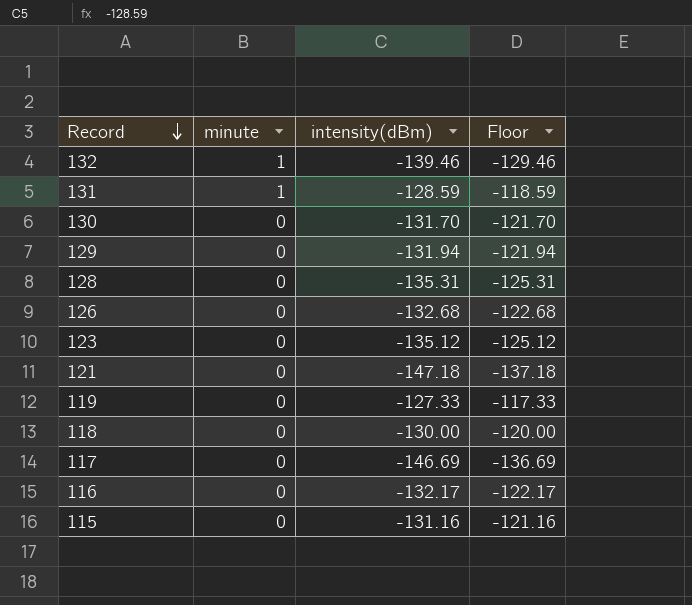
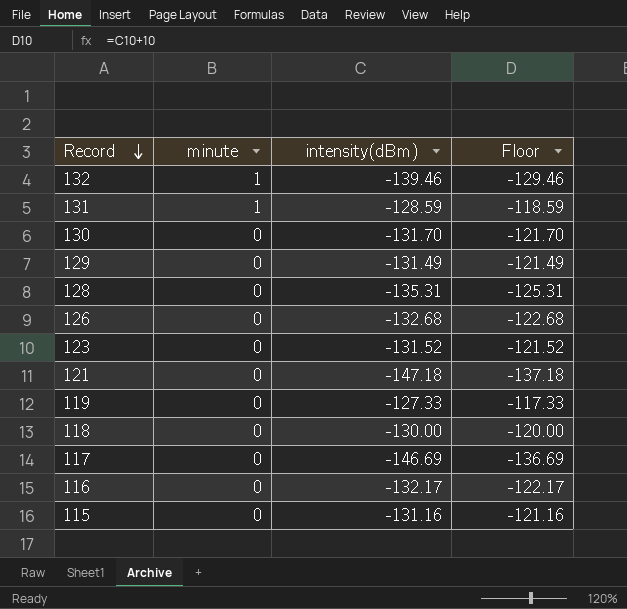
129 | intensity(dBm): -131.94 -> -131.49
129 | Floor: -121.94 -> -121.49
123 | intensity(dBm): -135.12 -> -131.52
123 | Floor: -125.12 -> -121.52

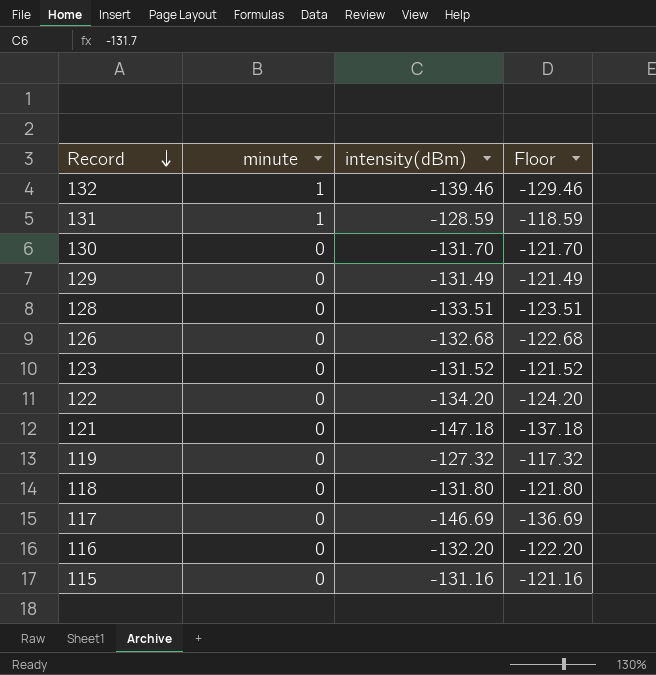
128 | intensity(dBm): -135.31 -> -133.51
128 | Floor: -125.31 -> -123.51
row 122: none -> 0 | -134.20 | -124.20
119 | intensity(dBm): -127.33 -> -127.32
119 | Floor: -117.33 -> -117.32
118 | intensity(dBm): -130.00 -> -131.80
118 | Floor: -120.00 -> -121.80
116 | intensity(dBm): -132.17 -> -132.20
116 | Floor: -122.17 -> -122.20

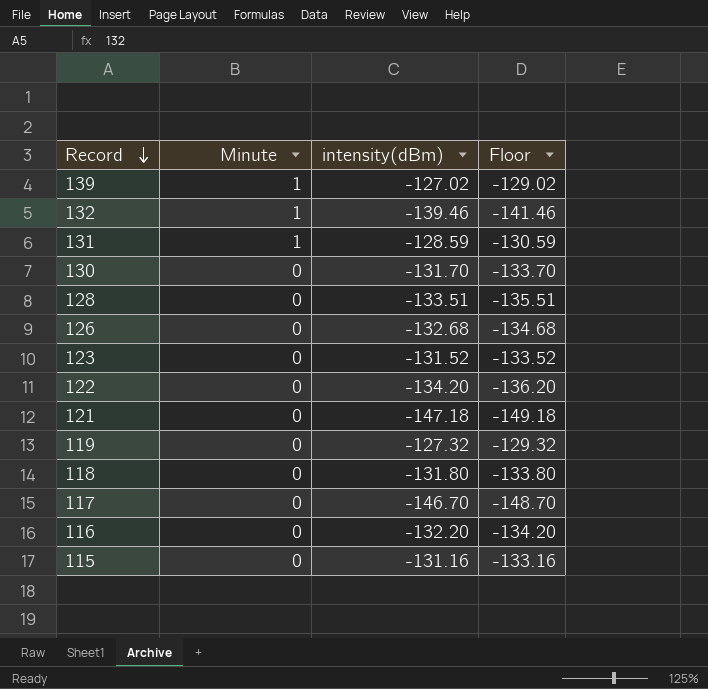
column name: minute -> Minute
column Floor | formula: [intensity(dBm)] + 10 -> [intensity(dBm)] - 2
row 129: 0 | -131.49 | -121.49 -> none
row 139: none -> 1 | -127.02 | -129.02
117 | intensity(dBm): -146.69 -> -146.70

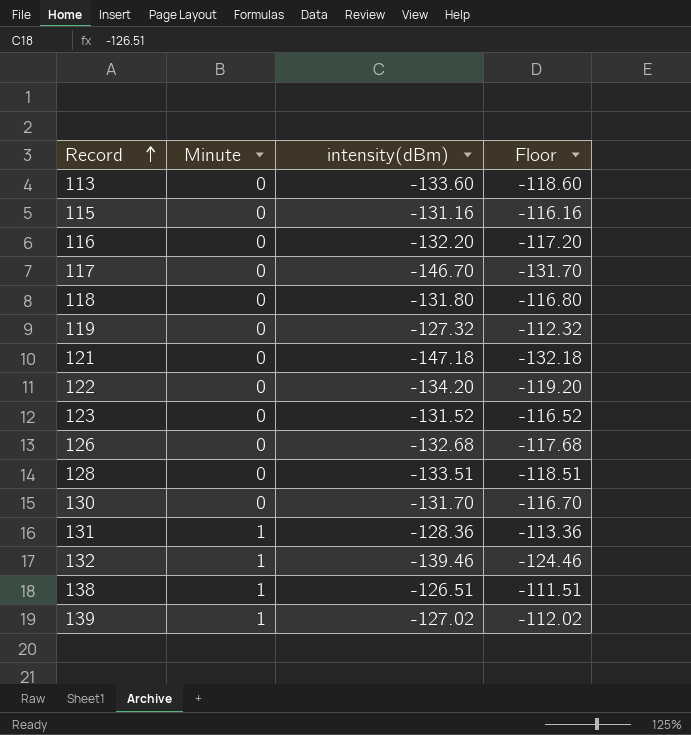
row order: Record descending -> Record ascending
column Floor | formula: [intensity(dBm)] - 2 -> [intensity(dBm)] + 15
row 113: none -> 0 | -133.60 | -118.60
131 | intensity(dBm): -128.59 -> -128.36
row 138: none -> 1 | -126.51 | -111.51

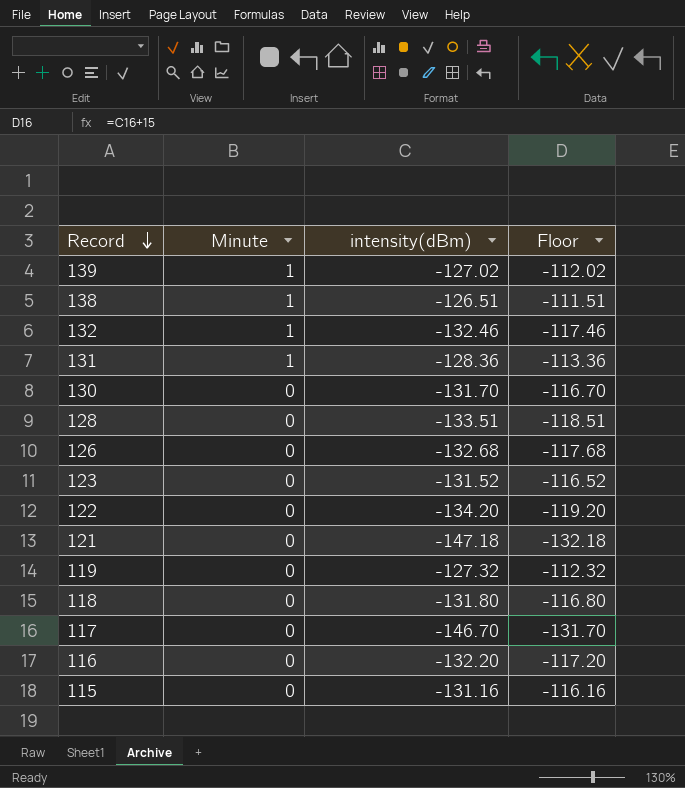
row order: Record ascending -> Record descending
row 113: 0 | -133.60 | -118.60 -> none
132 | intensity(dBm): -139.46 -> -132.46
132 | Floor: -124.46 -> -117.46

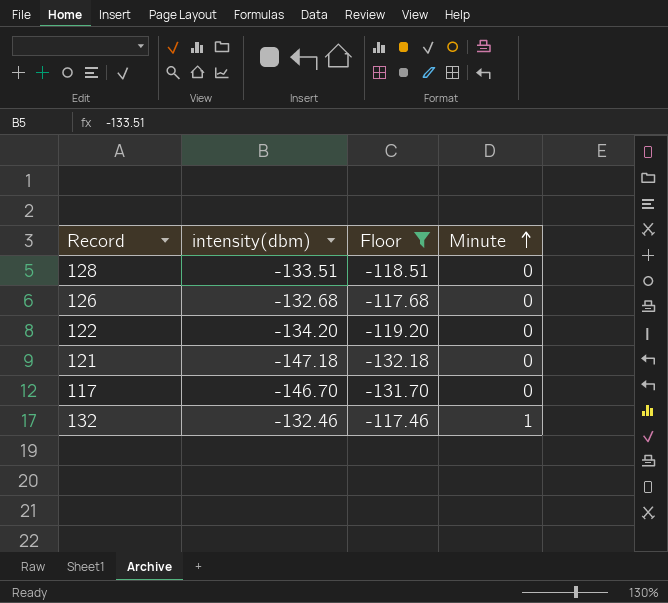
filter: none -> Floor <= -117.46
row order: Record descending -> Minute ascending
column name: intensity(dBm) -> intensity(dbm)
column Minute | position: 2 -> 4

